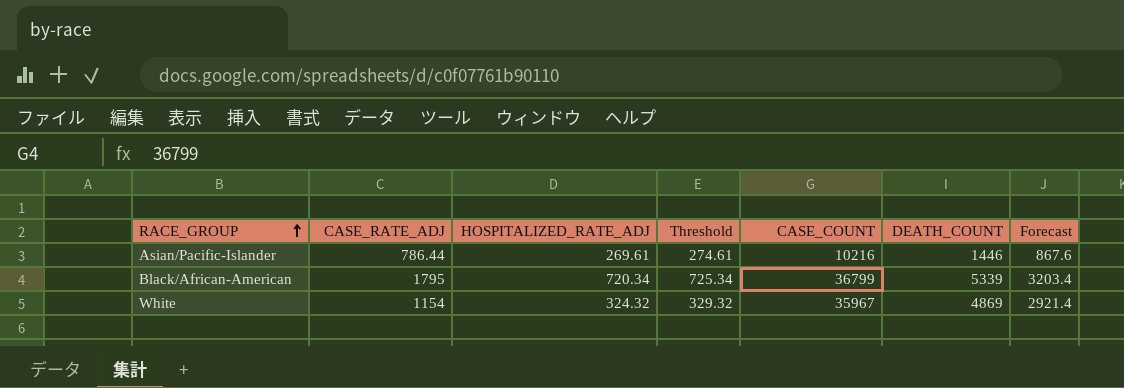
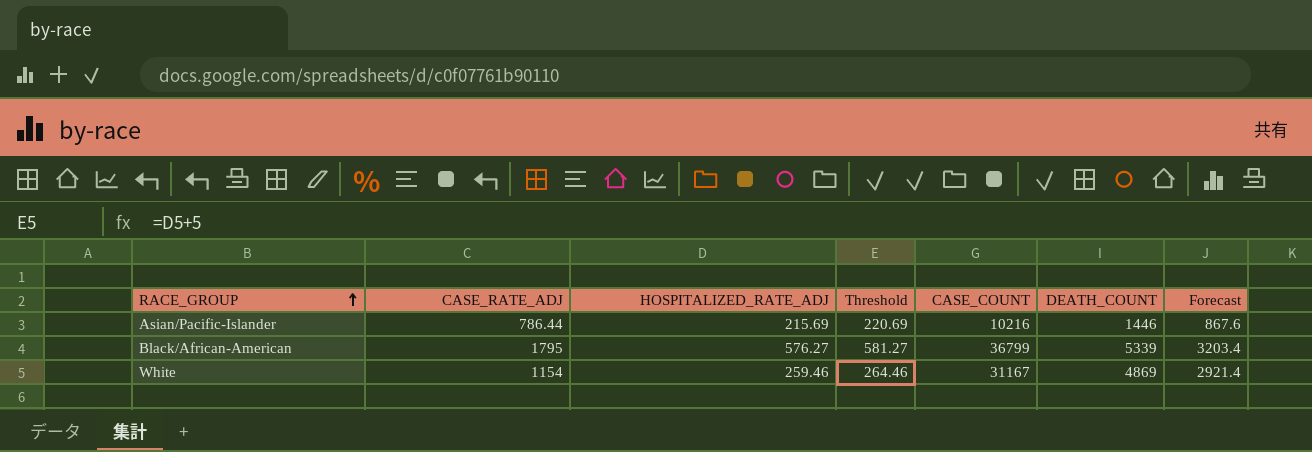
Asian/Pacific-Islander | HOSPITALIZED_RATE_ADJ: 269.61 -> 215.69
Asian/Pacific-Islander | Threshold: 274.61 -> 220.69
Black/African-American | HOSPITALIZED_RATE_ADJ: 720.34 -> 576.27
Black/African-American | Threshold: 725.34 -> 581.27
White | HOSPITALIZED_RATE_ADJ: 324.32 -> 259.46
White | Threshold: 329.32 -> 264.46
White | CASE_COUNT: 35967 -> 31167

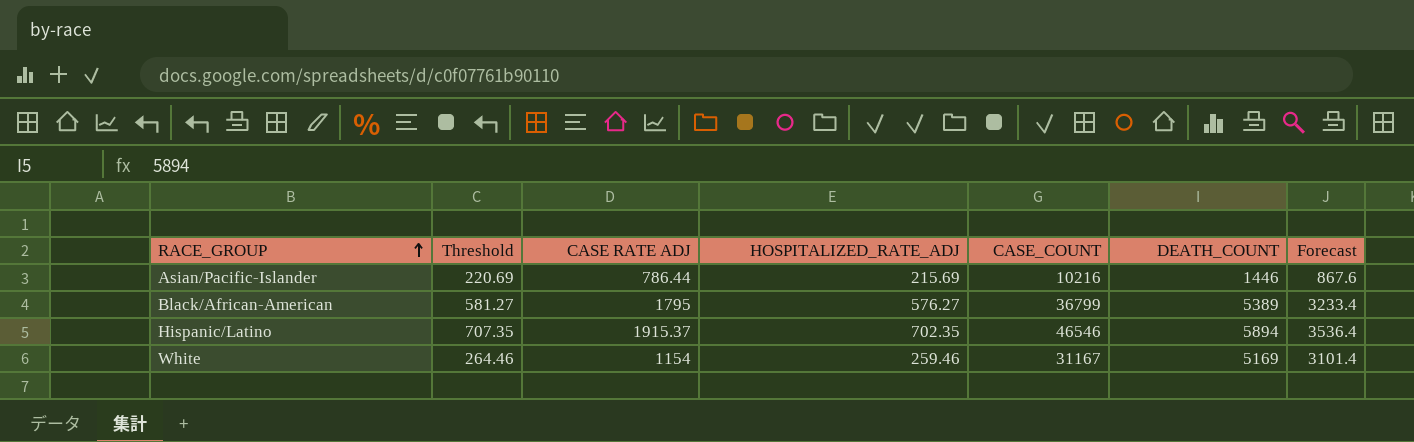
column Threshold | position: 4 -> 2
column name: CASE_RATE_ADJ -> CASE RATE ADJ
Black/African-American | DEATH_COUNT: 5339 -> 5389
Black/African-American | Forecast: 3203.4 -> 3233.4
row Hispanic/Latino: none -> 707.35 | 1915.37 | 702.35 | 46546 | 5894 | 3536.4
White | DEATH_COUNT: 4869 -> 5169
White | Forecast: 2921.4 -> 3101.4

